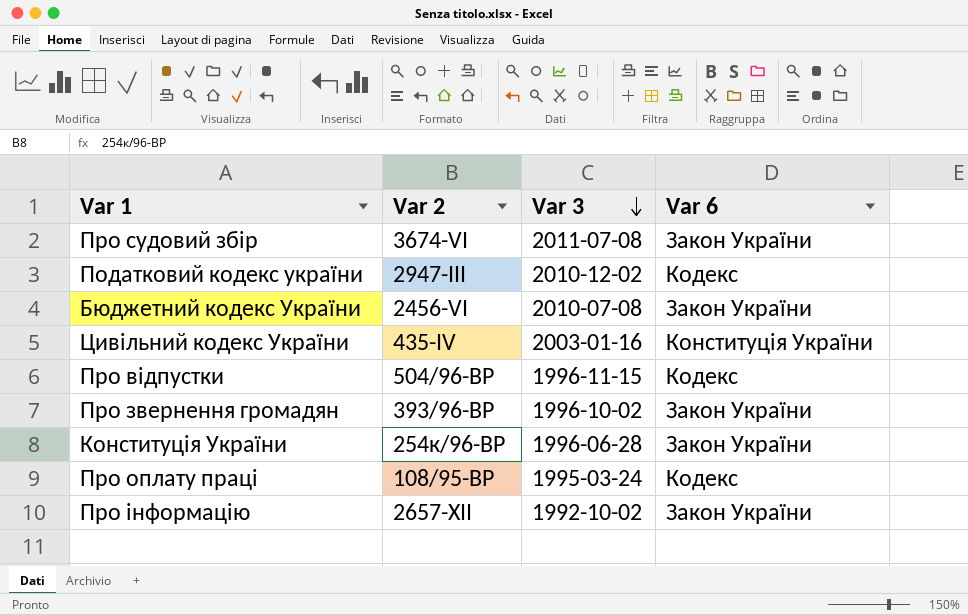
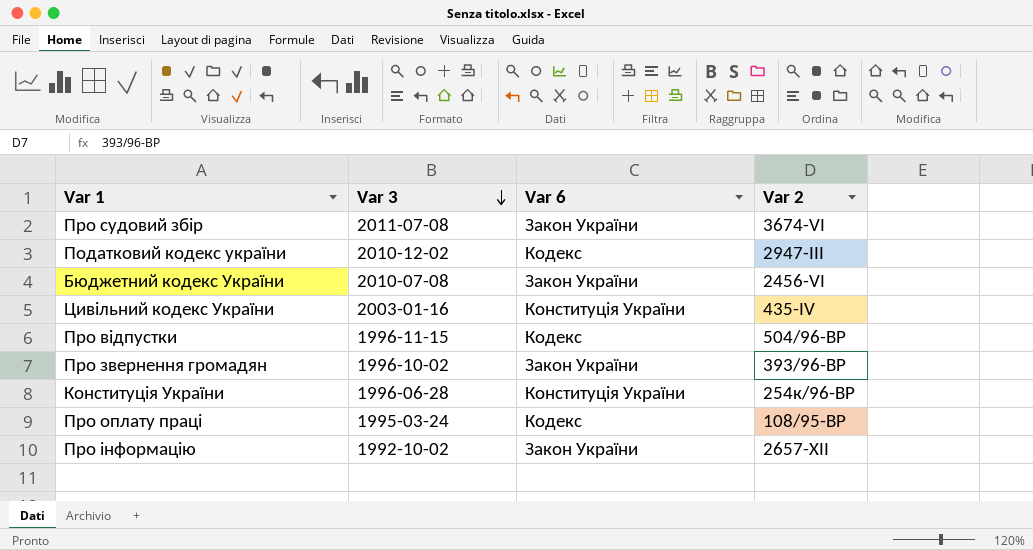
column Var 2 | position: 2 -> 4
Конституція України | Var 6: Закон України -> Конституція України

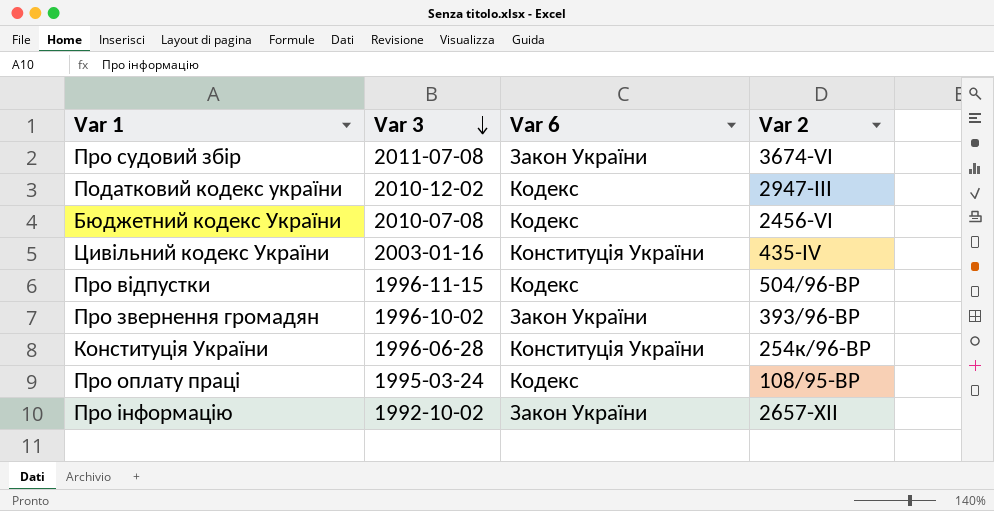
Бюджетний кодекс України | Var 6: Закон України -> Кодекс

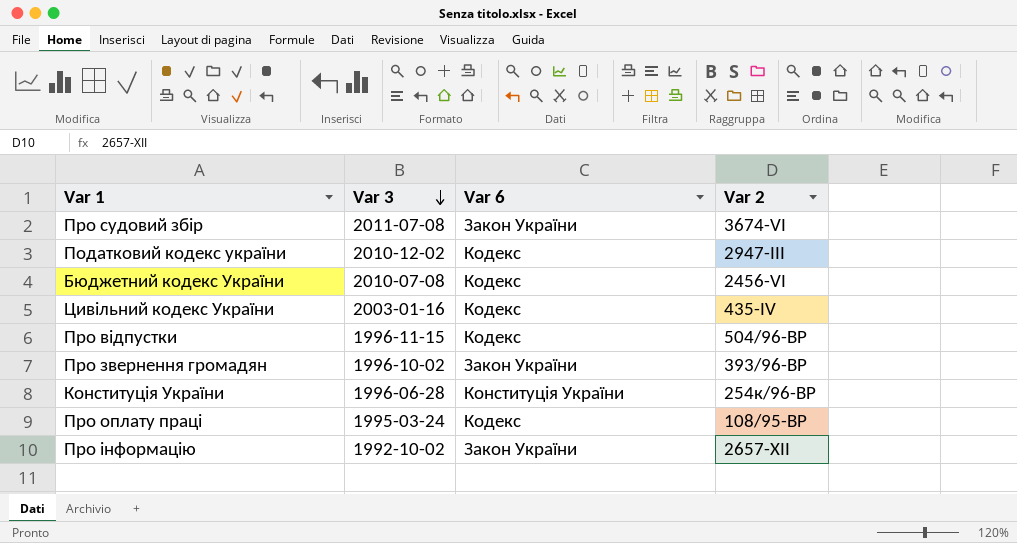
Цивільний кодекс України | Var 6: Конституція України -> Кодекс

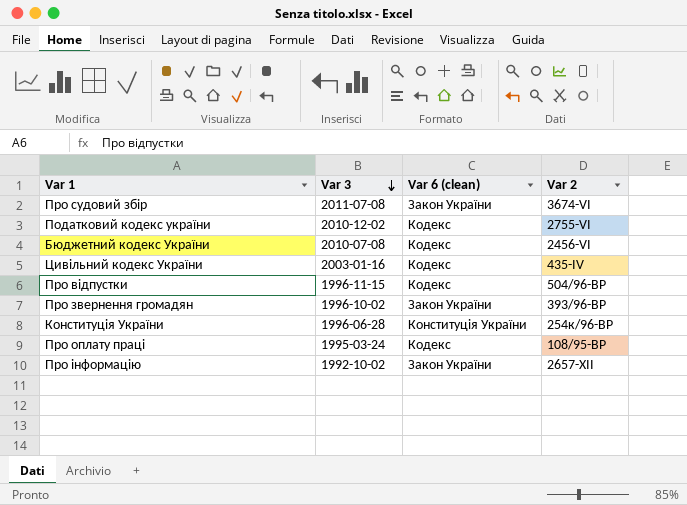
column name: Var 6 -> Var 6 (clean)
Податковий кодекс україни | Var 2: 2947-III -> 2755-VI

